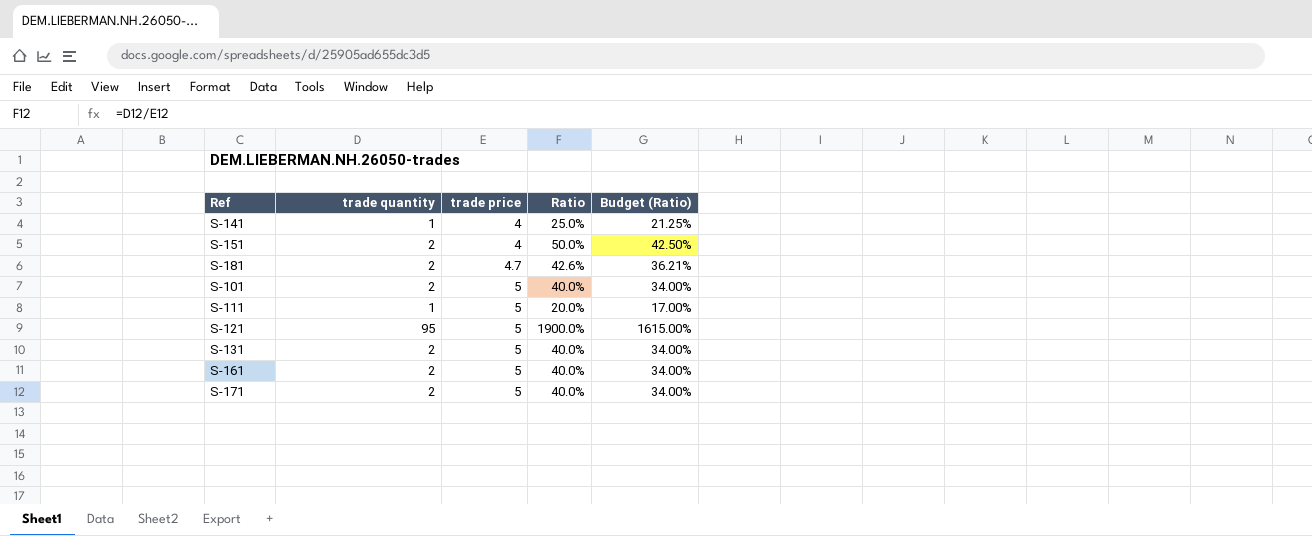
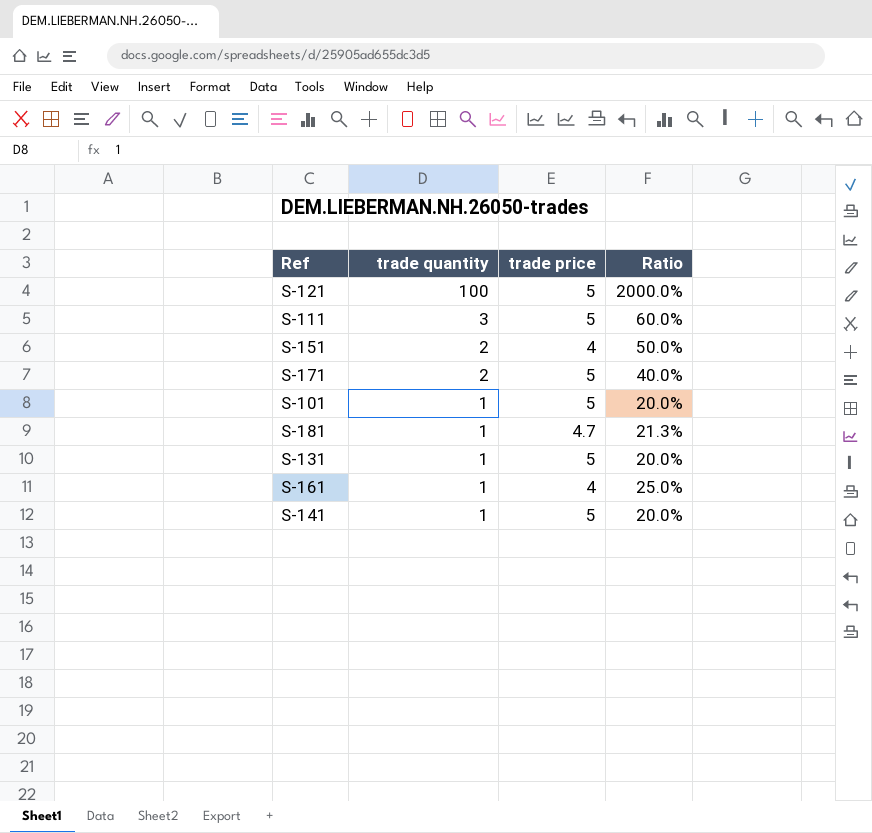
row order: trade price ascending -> trade quantity descending
column Budget (Ratio) | formula: [Ratio] * 0.85 -> none
S-121 | trade quantity: 95 -> 100
S-121 | Ratio: 1900.0% -> 2000.0%
S-111 | trade quantity: 1 -> 3
S-111 | Ratio: 20.0% -> 60.0%
S-101 | trade quantity: 2 -> 1
S-101 | Ratio: 40.0% -> 20.0%
S-181 | trade quantity: 2 -> 1
S-181 | Ratio: 42.6% -> 21.3%
S-131 | trade quantity: 2 -> 1
S-131 | Ratio: 40.0% -> 20.0%
S-161 | trade quantity: 2 -> 1
S-161 | trade price: 5 -> 4
S-161 | Ratio: 40.0% -> 25.0%
S-141 | trade price: 4 -> 5
S-141 | Ratio: 25.0% -> 20.0%

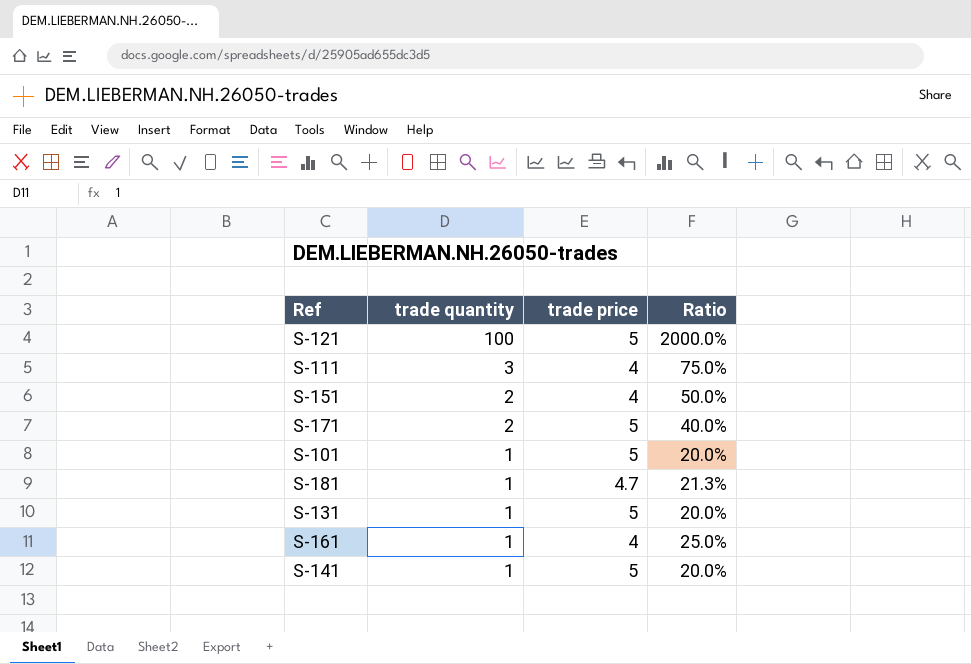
S-111 | trade price: 5 -> 4
S-111 | Ratio: 60.0% -> 75.0%

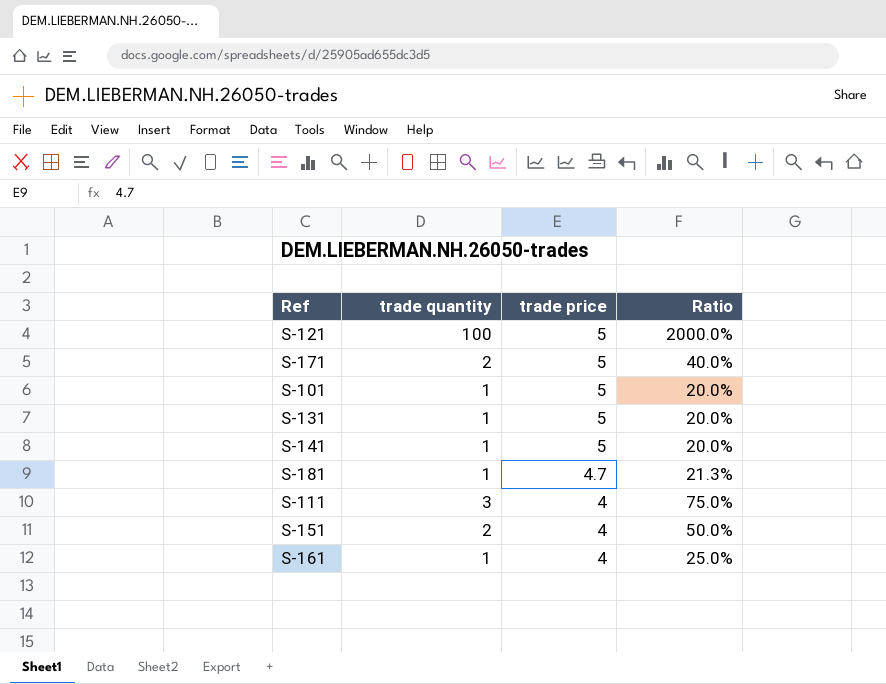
row order: trade quantity descending -> trade price descending

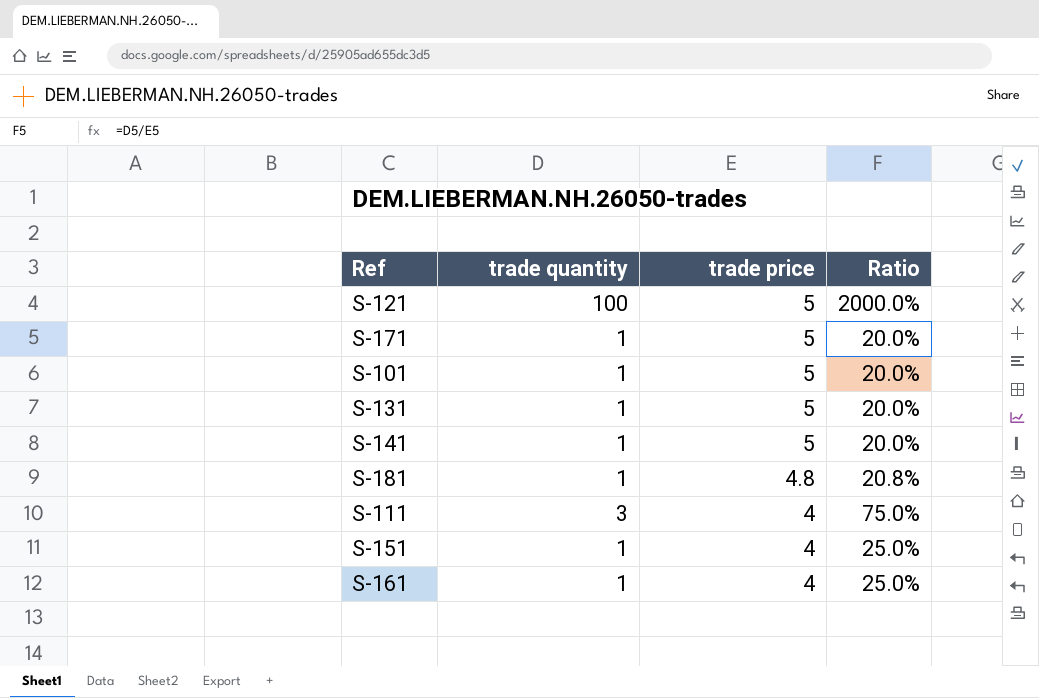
S-171 | trade quantity: 2 -> 1
S-171 | Ratio: 40.0% -> 20.0%
S-181 | trade price: 4.7 -> 4.8
S-181 | Ratio: 21.3% -> 20.8%
S-151 | trade quantity: 2 -> 1
S-151 | Ratio: 50.0% -> 25.0%

